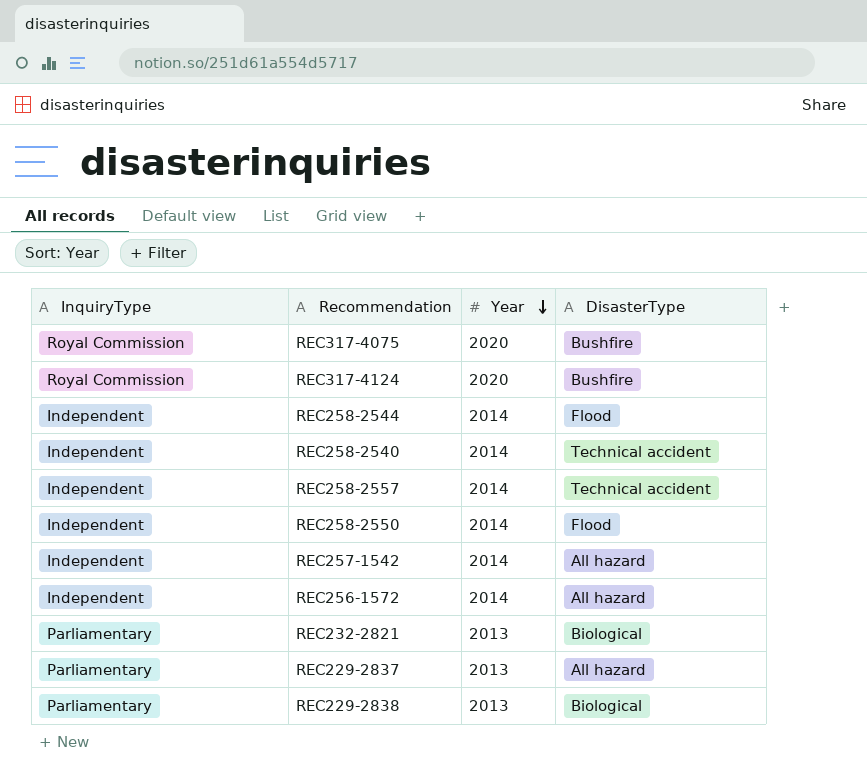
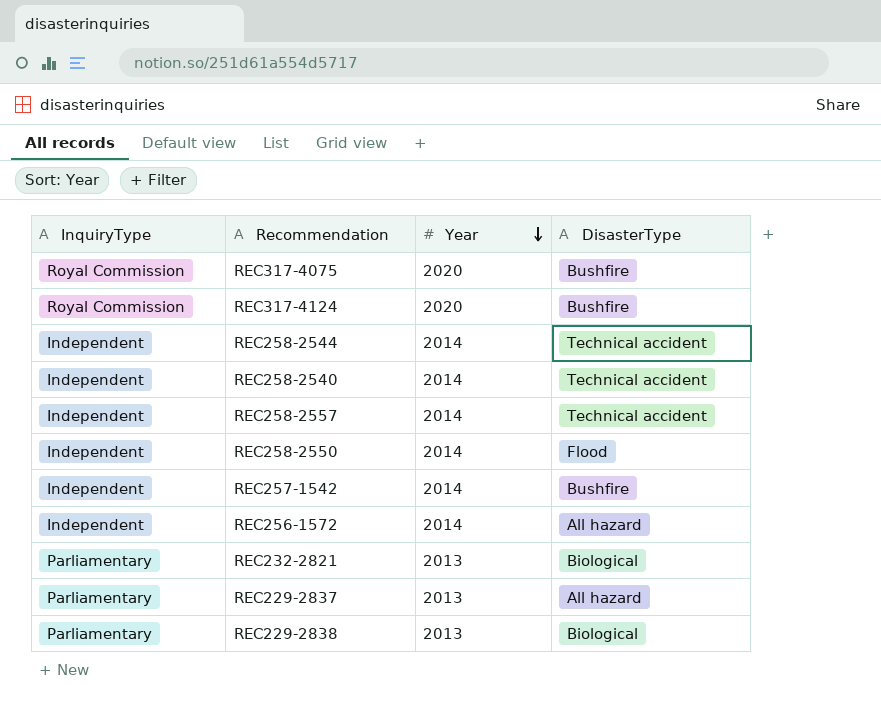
REC258-2544 | DisasterType: Flood -> Technical accident
REC257-1542 | DisasterType: All hazard -> Bushfire

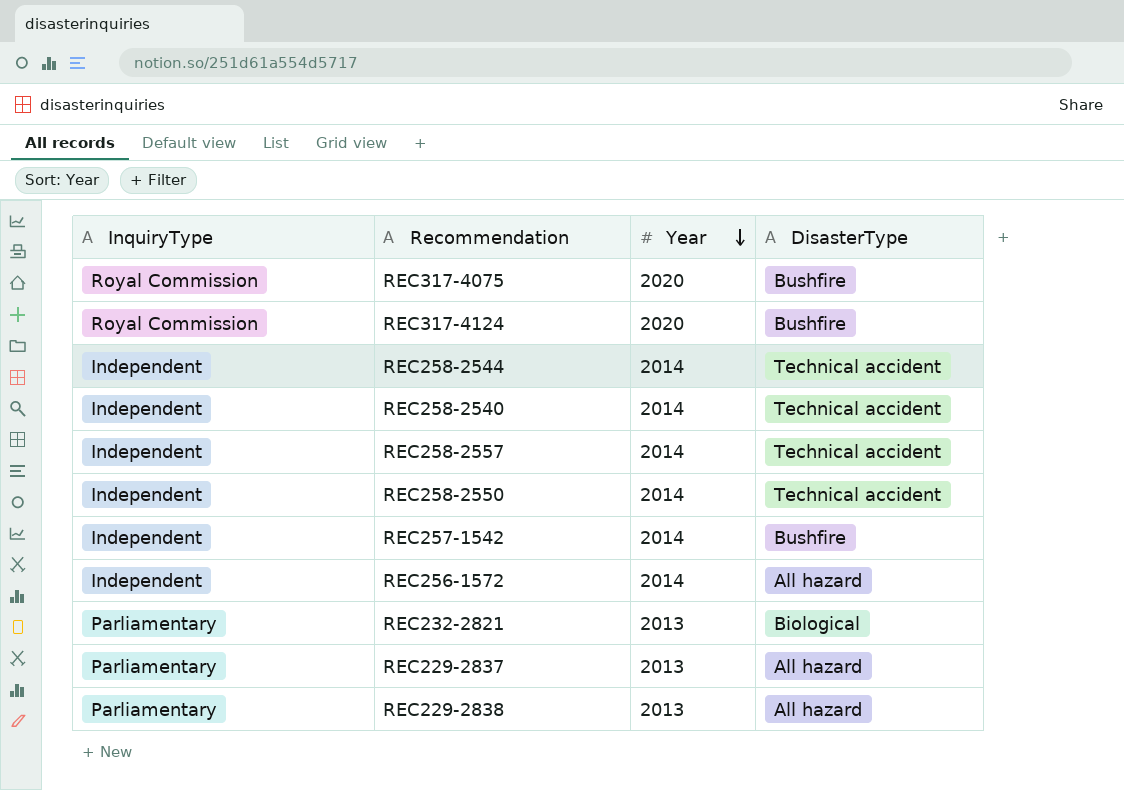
REC258-2550 | DisasterType: Flood -> Technical accident
REC229-2838 | DisasterType: Biological -> All hazard

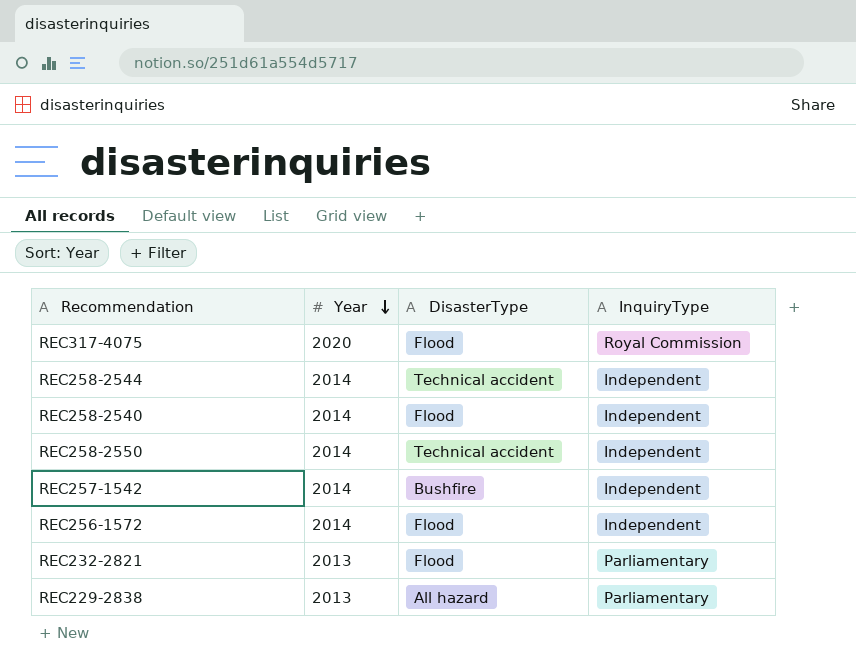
column InquiryType | position: 1 -> 4
row REC317-4124: Royal Commission | 2020 | Bushfire -> none
row REC258-2557: Independent | 2014 | Technical accident -> none
row REC229-2837: Parliamentary | 2013 | All hazard -> none
REC317-4075 | DisasterType: Bushfire -> Flood
REC258-2540 | DisasterType: Technical accident -> Flood
REC256-1572 | DisasterType: All hazard -> Flood
REC232-2821 | DisasterType: Biological -> Flood

